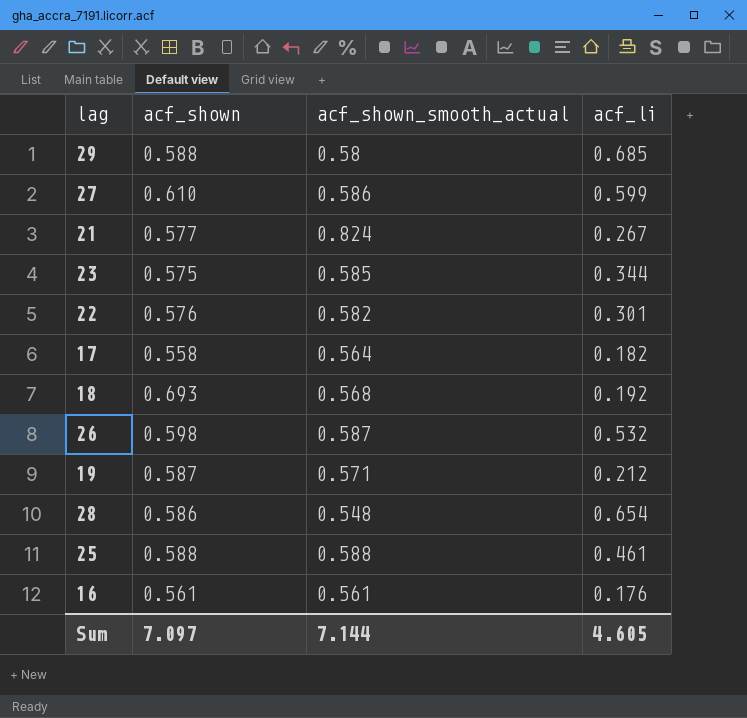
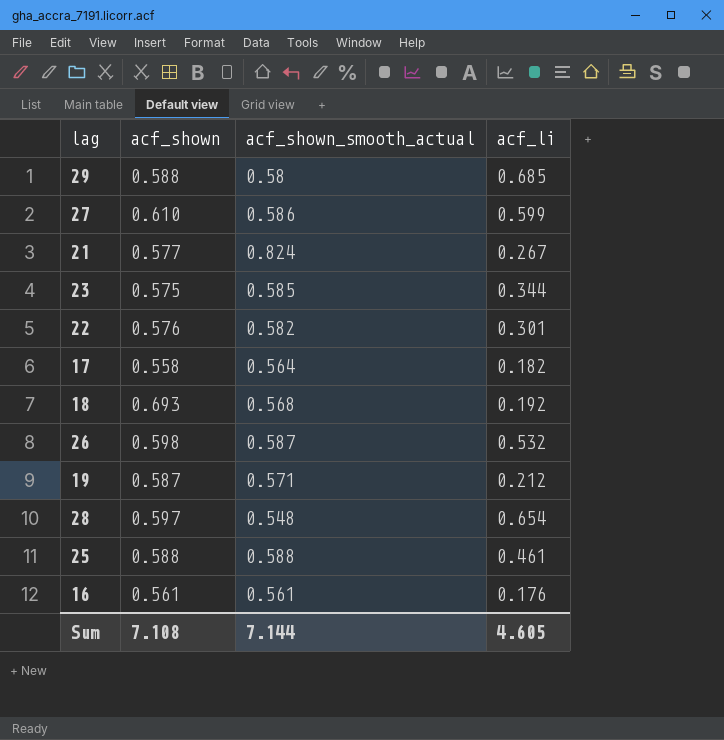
28 | acf_shown: 0.586 -> 0.597
Sum | acf_shown: 7.097 -> 7.108

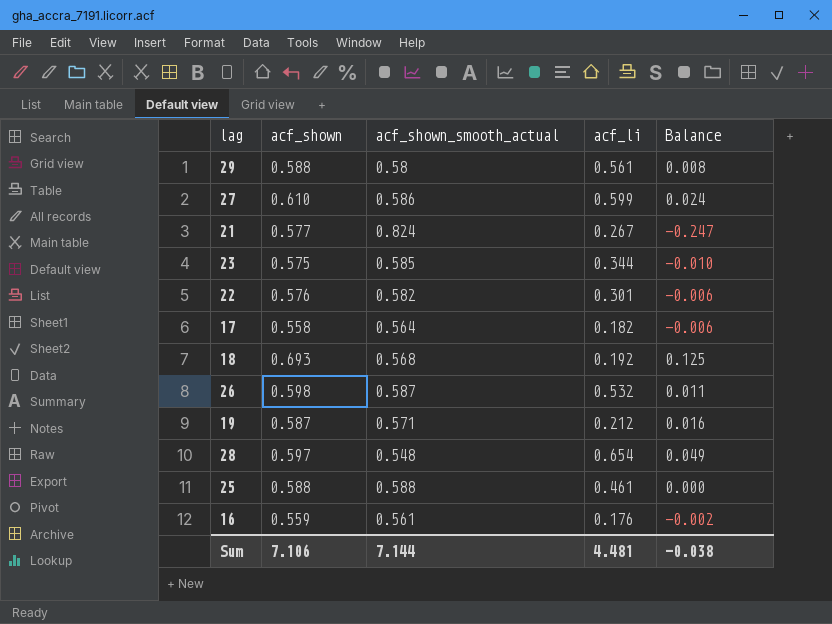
column Balance | formula: none -> [acf_shown] - [acf_shown_smooth_actual]
29 | acf_li: 0.685 -> 0.561
16 | acf_shown: 0.561 -> 0.559
Sum | acf_shown: 7.108 -> 7.106
Sum | acf_li: 4.605 -> 4.481

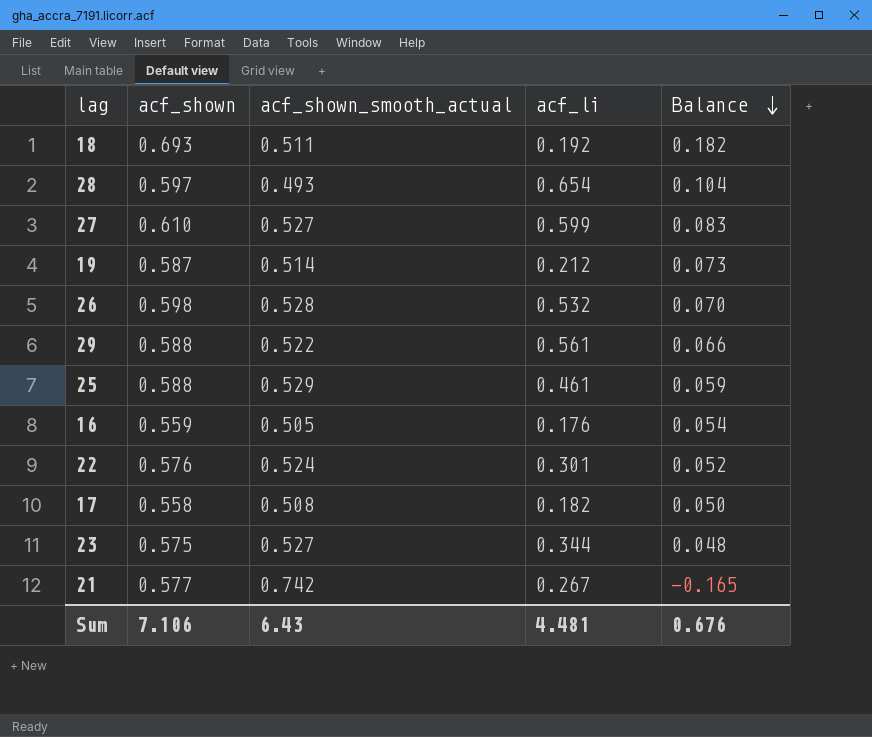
row order: none -> Balance descending
18 | acf_shown_smooth_actual: 0.568 -> 0.511
18 | Balance: 0.125 -> 0.182
28 | acf_shown_smooth_actual: 0.548 -> 0.493
28 | Balance: 0.049 -> 0.104
27 | acf_shown_smooth_actual: 0.586 -> 0.527
27 | Balance: 0.024 -> 0.083
19 | acf_shown_smooth_actual: 0.571 -> 0.514
19 | Balance: 0.016 -> 0.073
26 | acf_shown_smooth_actual: 0.587 -> 0.528
26 | Balance: 0.011 -> 0.070
29 | acf_shown_smooth_actual: 0.58 -> 0.522
29 | Balance: 0.008 -> 0.066
25 | acf_shown_smooth_actual: 0.588 -> 0.529
25 | Balance: 0.000 -> 0.059
16 | acf_shown_smooth_actual: 0.561 -> 0.505
16 | Balance: -0.002 -> 0.054
22 | acf_shown_smooth_actual: 0.582 -> 0.524
22 | Balance: -0.006 -> 0.052
17 | acf_shown_smooth_actual: 0.564 -> 0.508
17 | Balance: -0.006 -> 0.050
23 | acf_shown_smooth_actual: 0.585 -> 0.527
23 | Balance: -0.010 -> 0.048
21 | acf_shown_smooth_actual: 0.824 -> 0.742
21 | Balance: -0.247 -> -0.165
Sum | acf_shown_smooth_actual: 7.144 -> 6.43
Sum | Balance: -0.038 -> 0.676

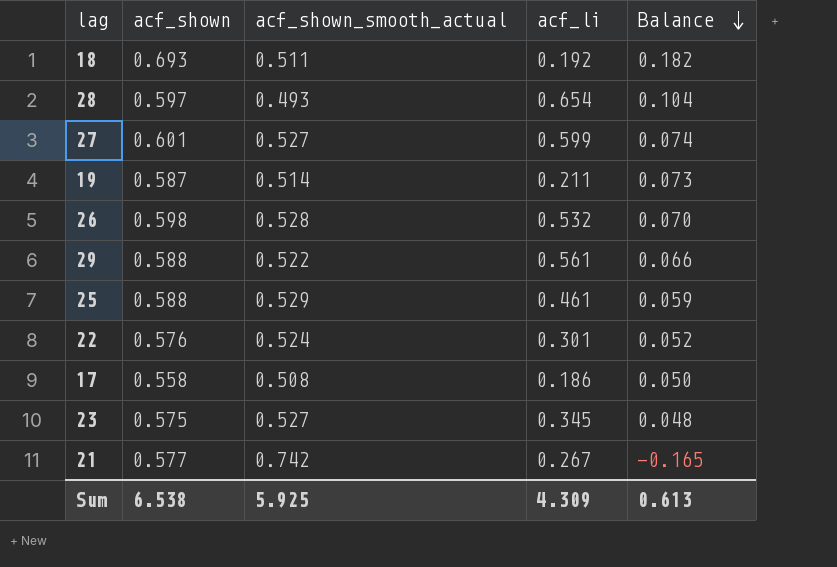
row 16: 0.559 | 0.505 | 0.176 | 0.054 -> none
27 | acf_shown: 0.610 -> 0.601
27 | Balance: 0.083 -> 0.074
19 | acf_li: 0.212 -> 0.211
17 | acf_li: 0.182 -> 0.186
23 | acf_li: 0.344 -> 0.345
Sum | acf_shown: 7.106 -> 6.538
Sum | acf_shown_smooth_actual: 6.43 -> 5.925
Sum | acf_li: 4.481 -> 4.309
Sum | Balance: 0.676 -> 0.613

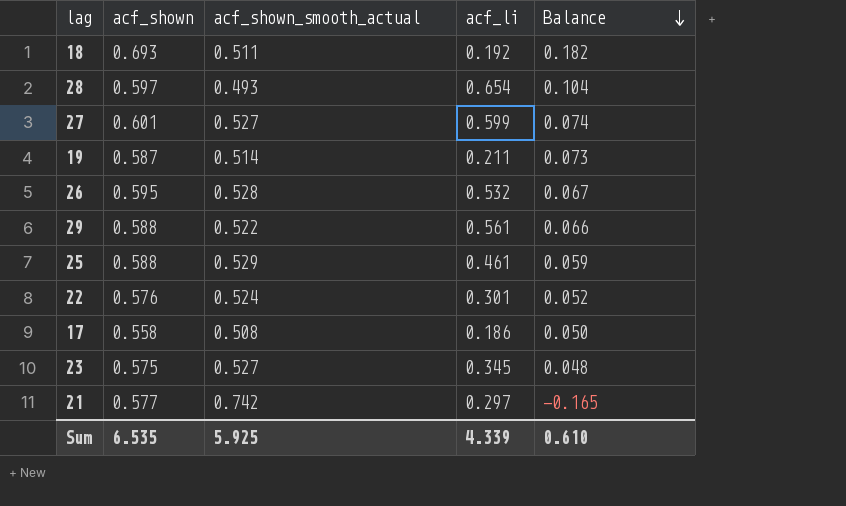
26 | acf_shown: 0.598 -> 0.595
26 | Balance: 0.070 -> 0.067
21 | acf_li: 0.267 -> 0.297
Sum | acf_shown: 6.538 -> 6.535
Sum | acf_li: 4.309 -> 4.339
Sum | Balance: 0.613 -> 0.610

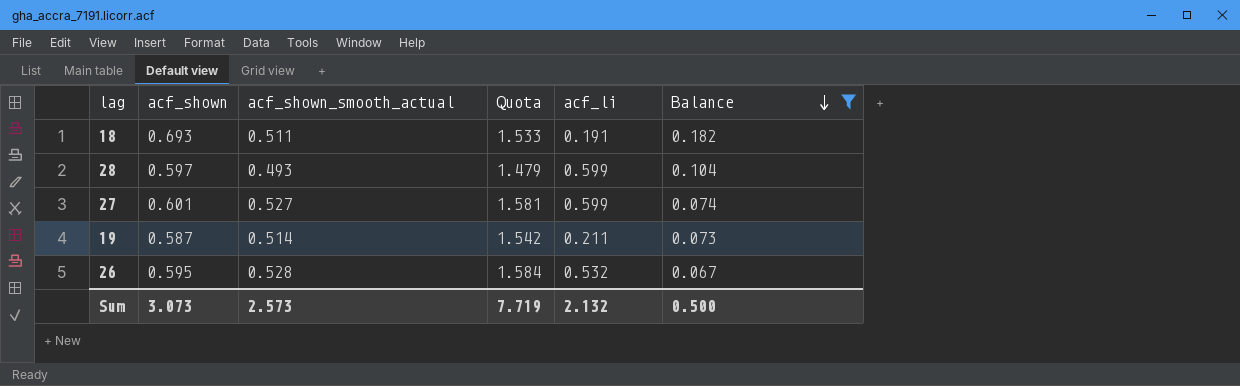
filter: none -> Balance >= 0.067
column Quota | formula: none -> [acf_shown_smooth_actual] * 3
18 | acf_li: 0.192 -> 0.191
28 | acf_li: 0.654 -> 0.599
Sum | acf_shown: 6.535 -> 3.073
Sum | acf_shown_smooth_actual: 5.925 -> 2.573
Sum | acf_li: 4.339 -> 2.132
Sum | Balance: 0.610 -> 0.500

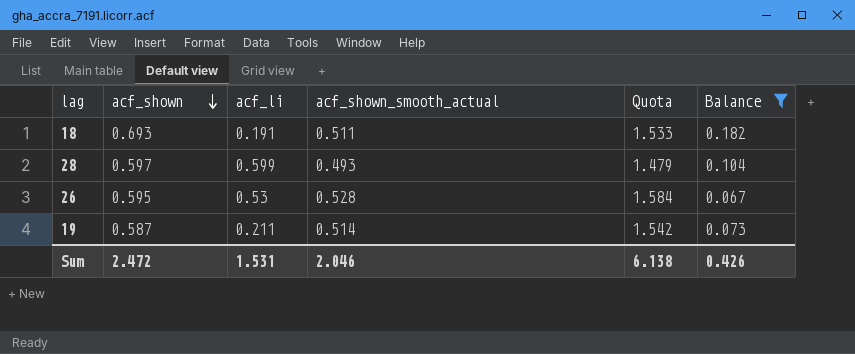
row order: Balance descending -> acf_shown descending
column acf_li | position: 5 -> 3
row 27: 0.601 | 0.527 | 1.581 | 0.599 | 0.074 -> none
26 | acf_li: 0.532 -> 0.53
Sum | acf_shown: 3.073 -> 2.472
Sum | acf_li: 2.132 -> 1.531
Sum | acf_shown_smooth_actual: 2.573 -> 2.046
Sum | Quota: 7.719 -> 6.138
Sum | Balance: 0.500 -> 0.426

